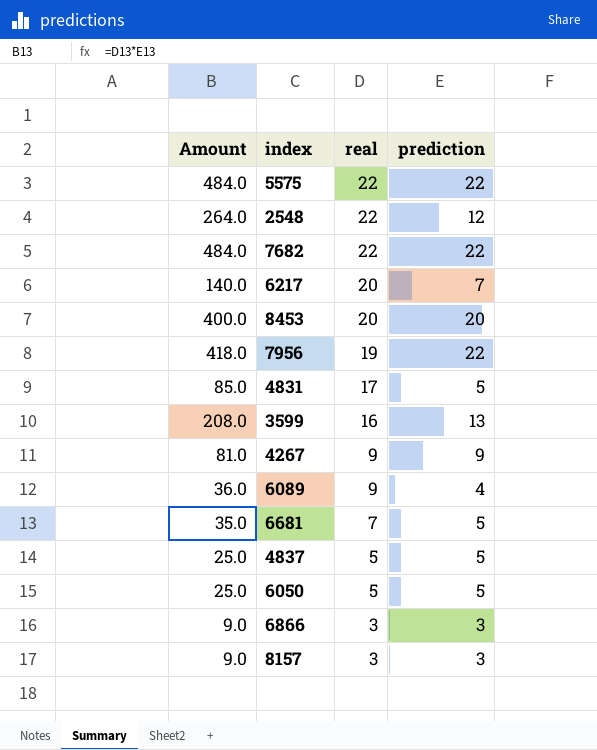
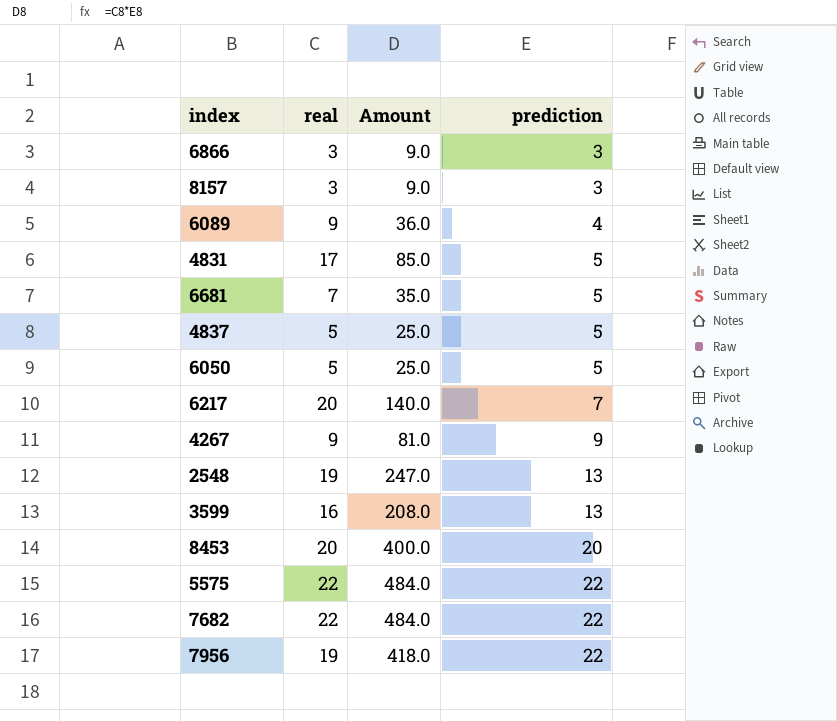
row order: real descending -> prediction ascending
column Amount | position: 1 -> 3
2548 | real: 22 -> 19
2548 | Amount: 264.0 -> 247.0
2548 | prediction: 12 -> 13

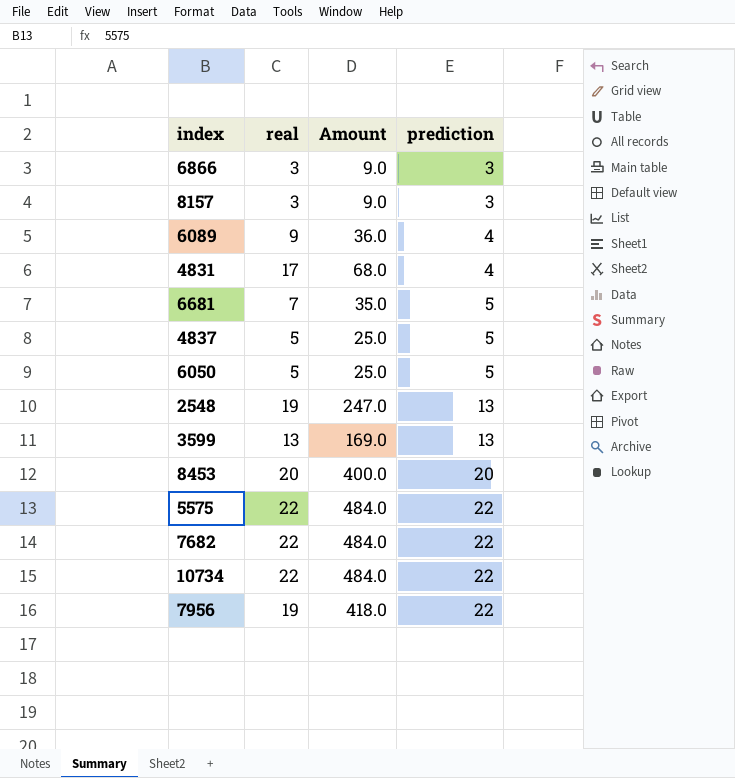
row 6217: 20 | 140.0 | 7 -> none
row 4267: 9 | 81.0 | 9 -> none
4831 | Amount: 85.0 -> 68.0
4831 | prediction: 5 -> 4
3599 | real: 16 -> 13
3599 | Amount: 208.0 -> 169.0
row 10734: none -> 22 | 484.0 | 22

